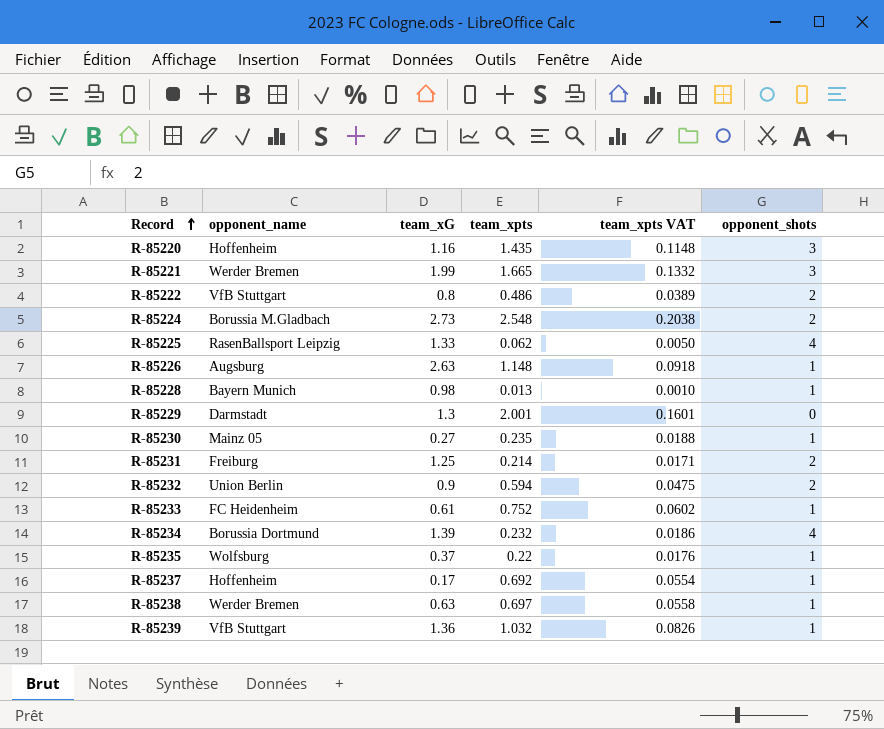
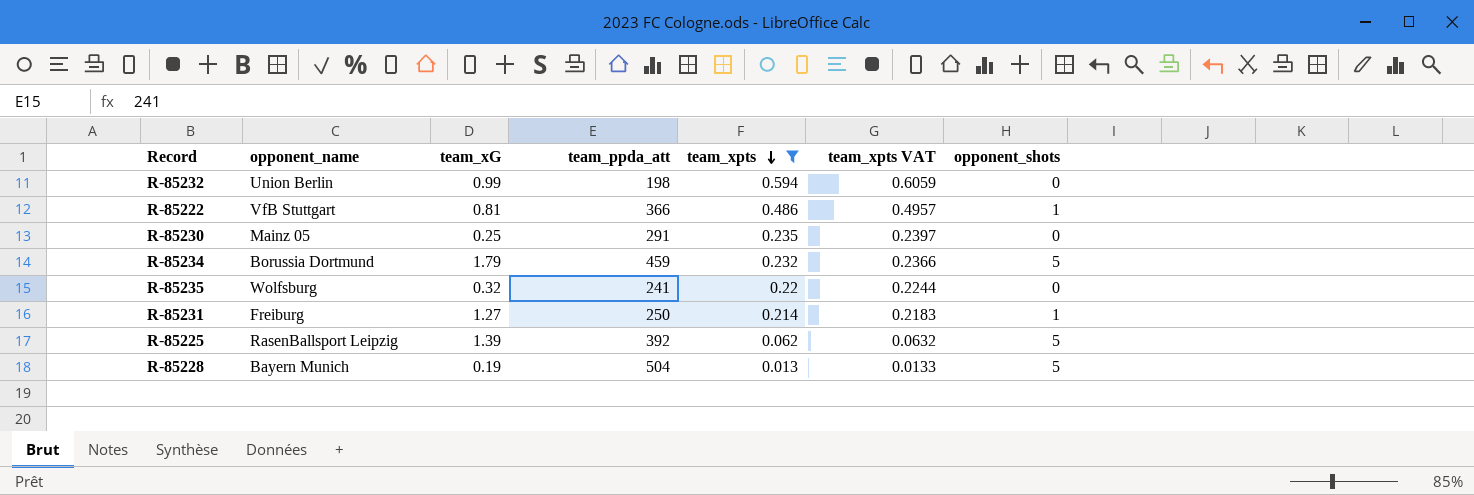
filter: none -> team_xpts <= 0.594
row order: Record ascending -> team_xpts descending
column team_ppda_att | position: none -> 4
column team_xpts VAT | formula: [team_xpts] * 0.08 -> [team_xpts] * 1.02
R-85232 | team_xG: 0.9 -> 0.99
R-85232 | opponent_shots: 2 -> 0
R-85222 | team_xG: 0.8 -> 0.81
R-85222 | opponent_shots: 2 -> 1
R-85230 | team_xG: 0.27 -> 0.25
R-85230 | opponent_shots: 1 -> 0
R-85234 | team_xG: 1.39 -> 1.79
R-85234 | opponent_shots: 4 -> 5
R-85235 | team_xG: 0.37 -> 0.32
R-85235 | opponent_shots: 1 -> 0
R-85231 | team_xG: 1.25 -> 1.27
R-85231 | opponent_shots: 2 -> 1
R-85225 | team_xG: 1.33 -> 1.39
R-85225 | opponent_shots: 4 -> 5
R-85228 | team_xG: 0.98 -> 0.19
R-85228 | opponent_shots: 1 -> 5

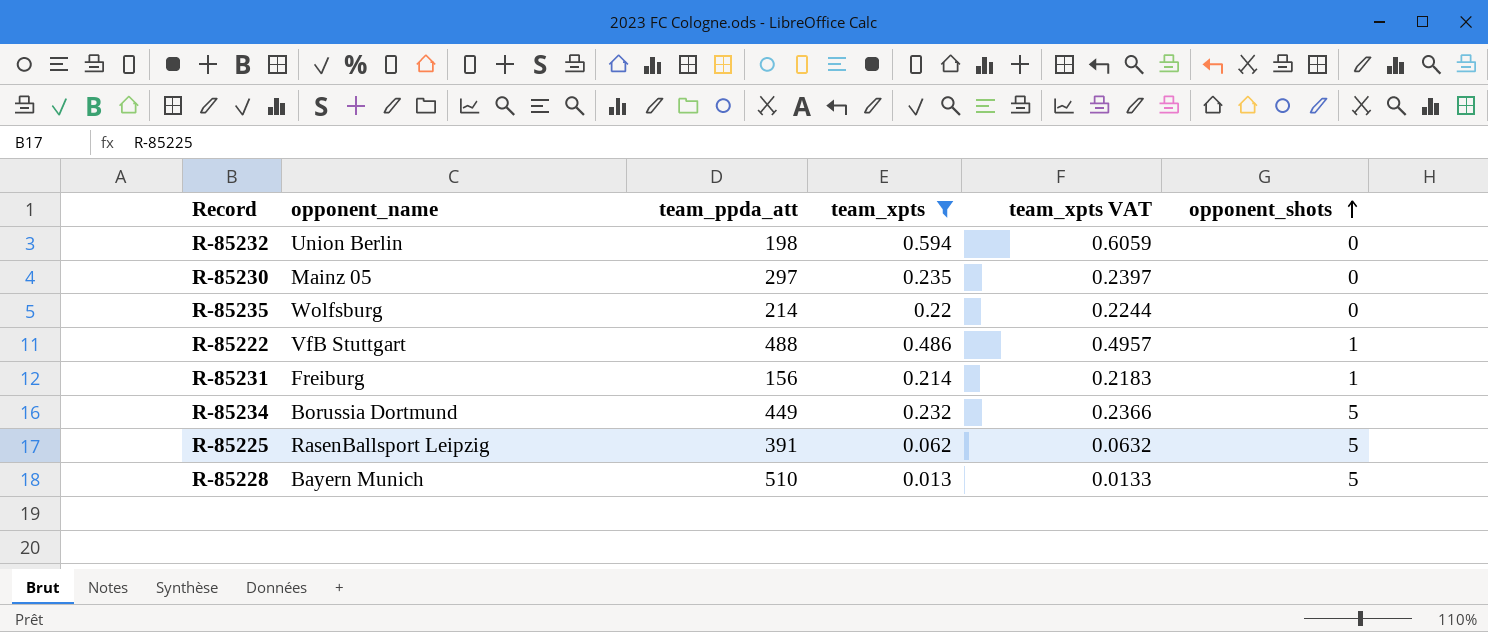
row order: team_xpts descending -> opponent_shots ascending
column team_xG | position: 3 -> none
R-85230 | team_ppda_att: 291 -> 297
R-85235 | team_ppda_att: 241 -> 214
R-85222 | team_ppda_att: 366 -> 488
R-85231 | team_ppda_att: 250 -> 156
R-85234 | team_ppda_att: 459 -> 449
R-85225 | team_ppda_att: 392 -> 391
R-85228 | team_ppda_att: 504 -> 510

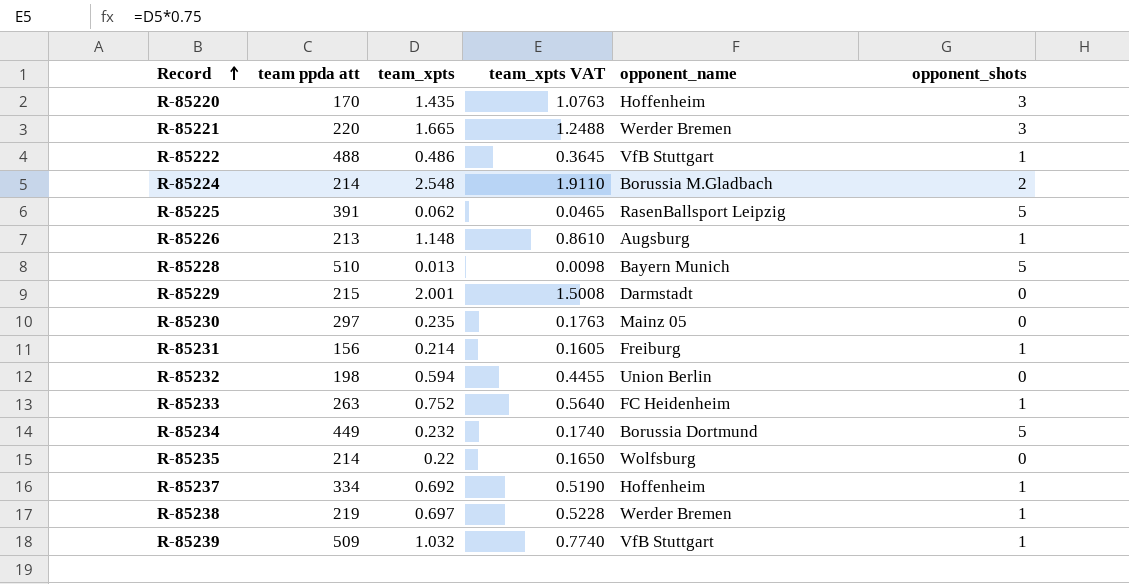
filter: team_xpts <= 0.594 -> none
row order: opponent_shots ascending -> Record ascending
column name: team_ppda_att -> team ppda att
column team_xpts VAT | formula: [team_xpts] * 1.02 -> [team_xpts] * 0.75
column opponent_name | position: 2 -> 5

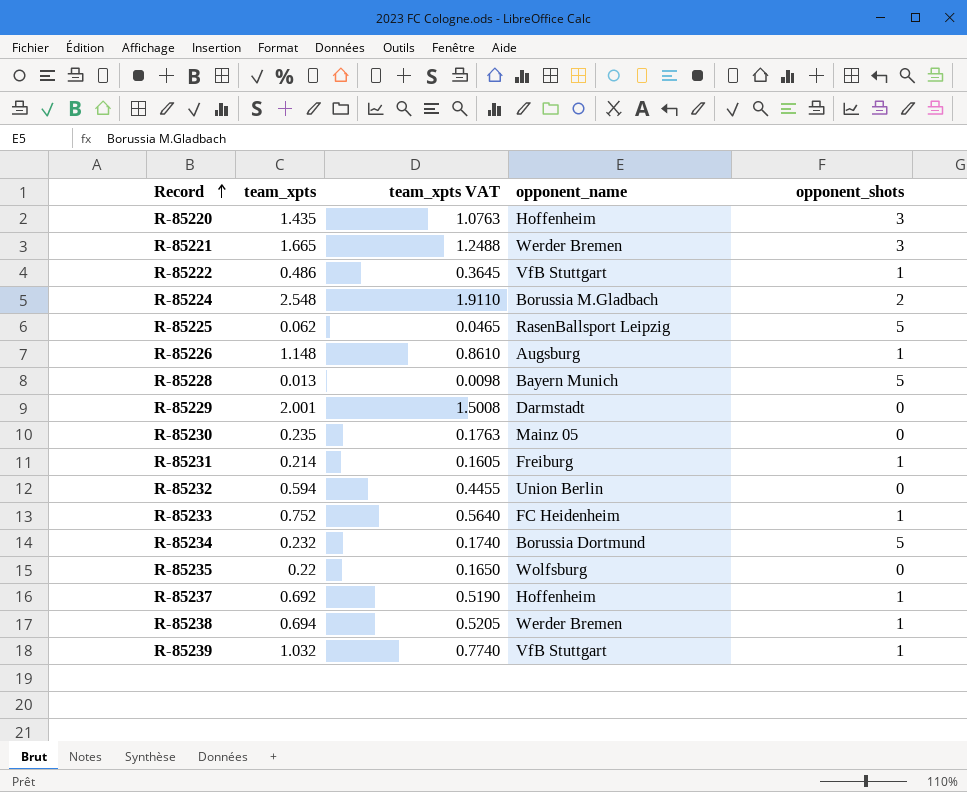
column team ppda att | position: 2 -> none
R-85238 | team_xpts: 0.697 -> 0.694
R-85238 | team_xpts VAT: 0.5228 -> 0.5205

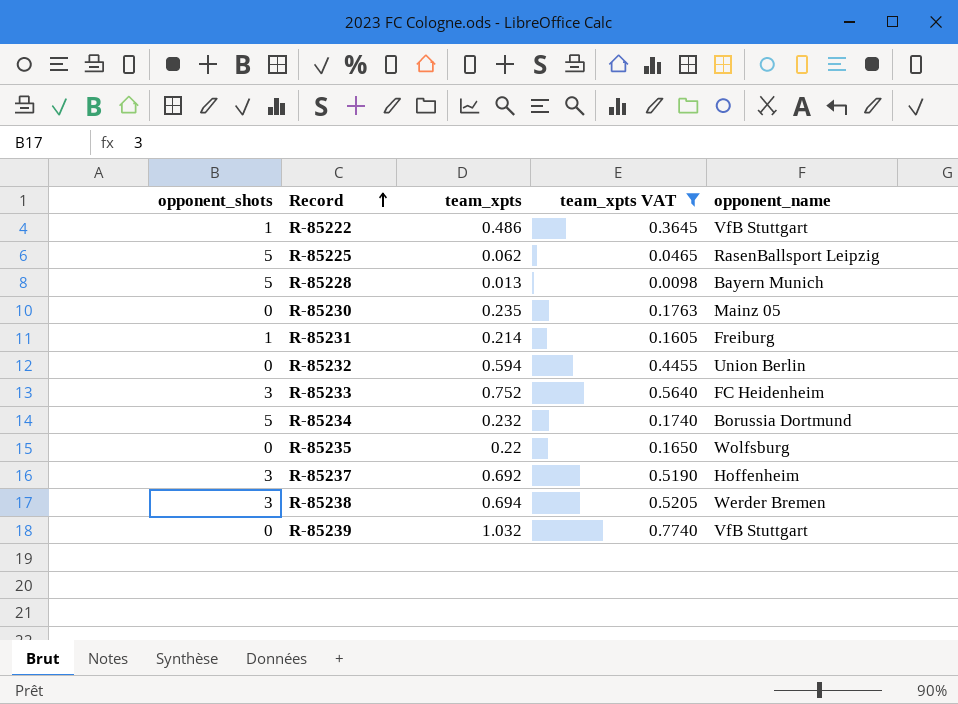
filter: none -> team_xpts VAT <= 0.7740
column opponent_shots | position: 5 -> 1
R-85233 | opponent_shots: 1 -> 3
R-85237 | opponent_shots: 1 -> 3
R-85238 | opponent_shots: 1 -> 3
R-85239 | opponent_shots: 1 -> 0

